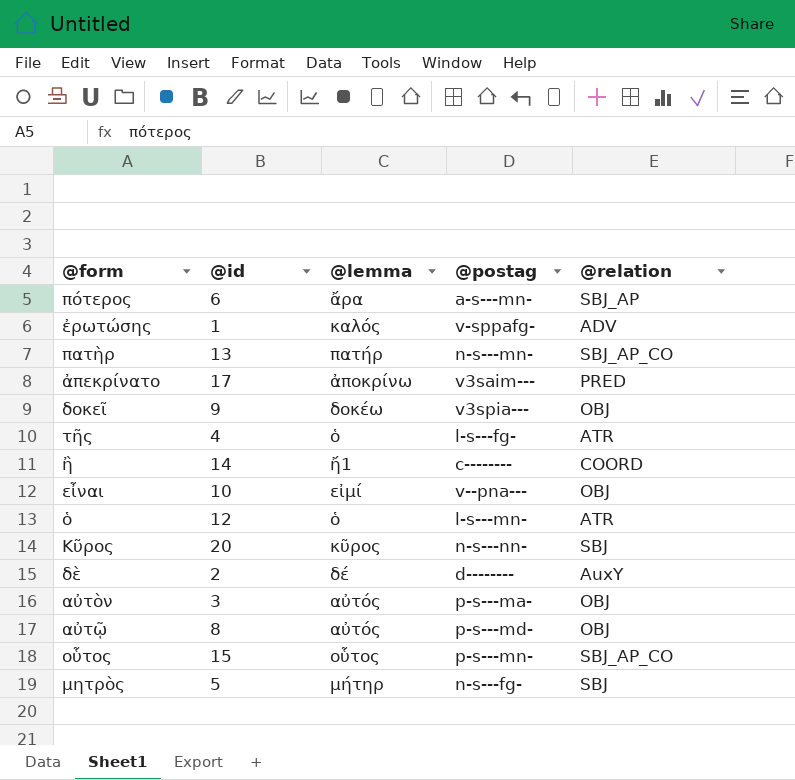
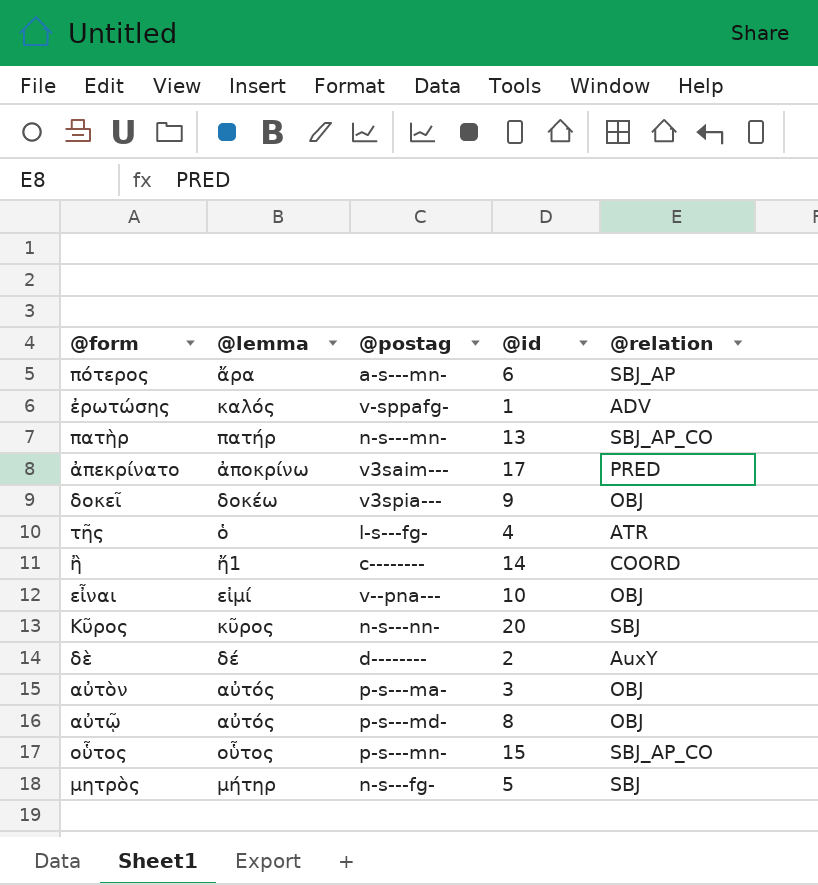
column @id | position: 2 -> 4
row ὁ: 12 | ὁ | l-s---mn- | ATR -> none

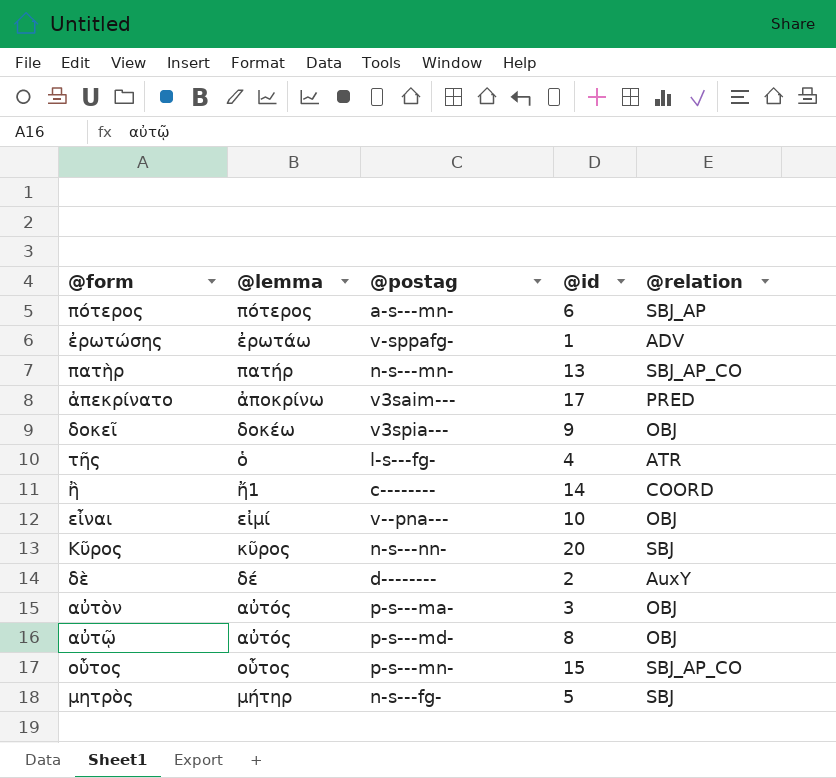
πότερος | @lemma: ἄρα -> πότερος
ἐρωτώσης | @lemma: καλός -> ἐρωτάω

